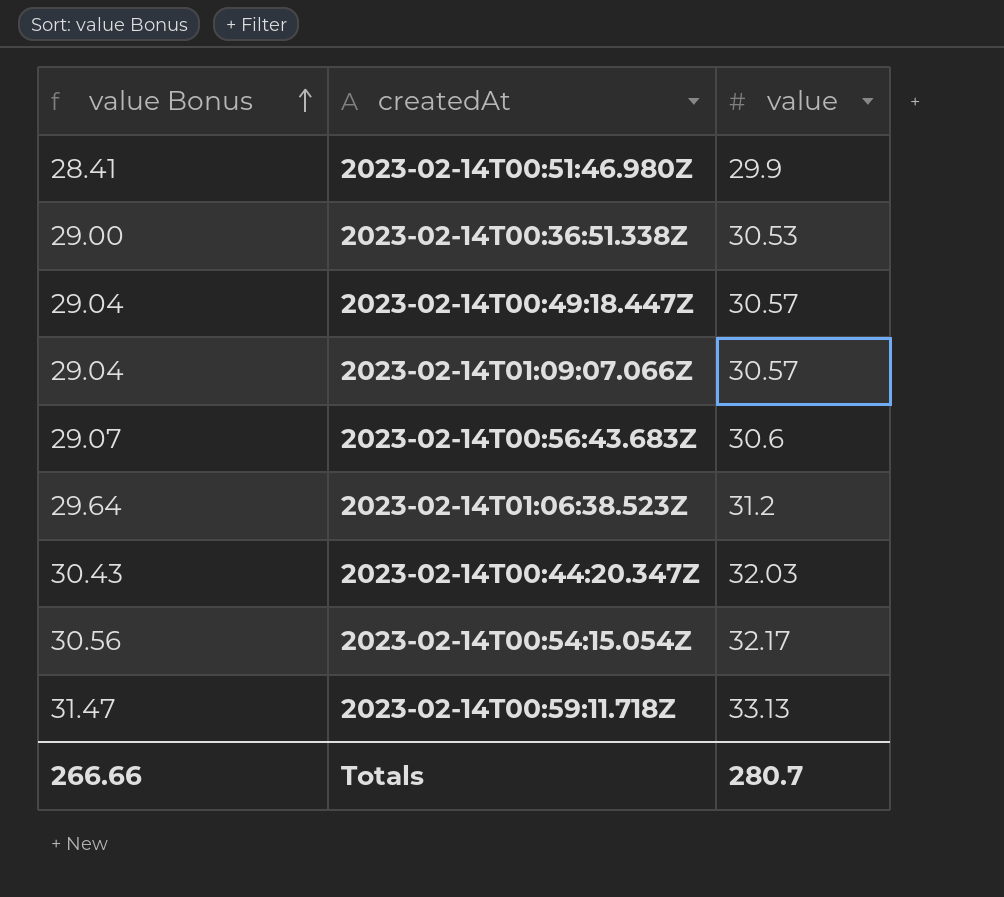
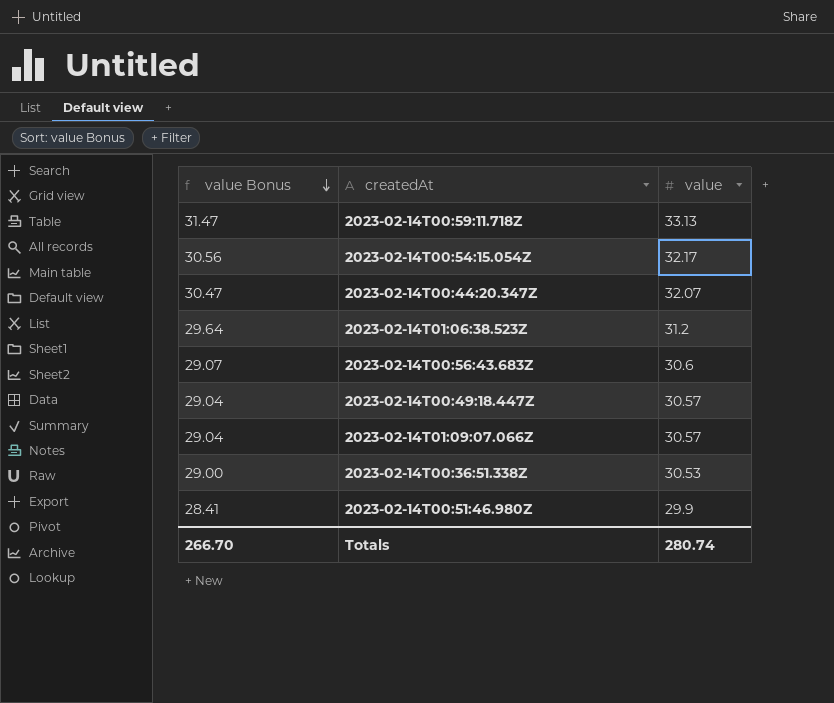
row order: value Bonus ascending -> value Bonus descending
2023-02-14T00:44:20.347Z | value Bonus: 30.43 -> 30.47
2023-02-14T00:44:20.347Z | value: 32.03 -> 32.07
Totals | value Bonus: 266.66 -> 266.70
Totals | value: 280.7 -> 280.74

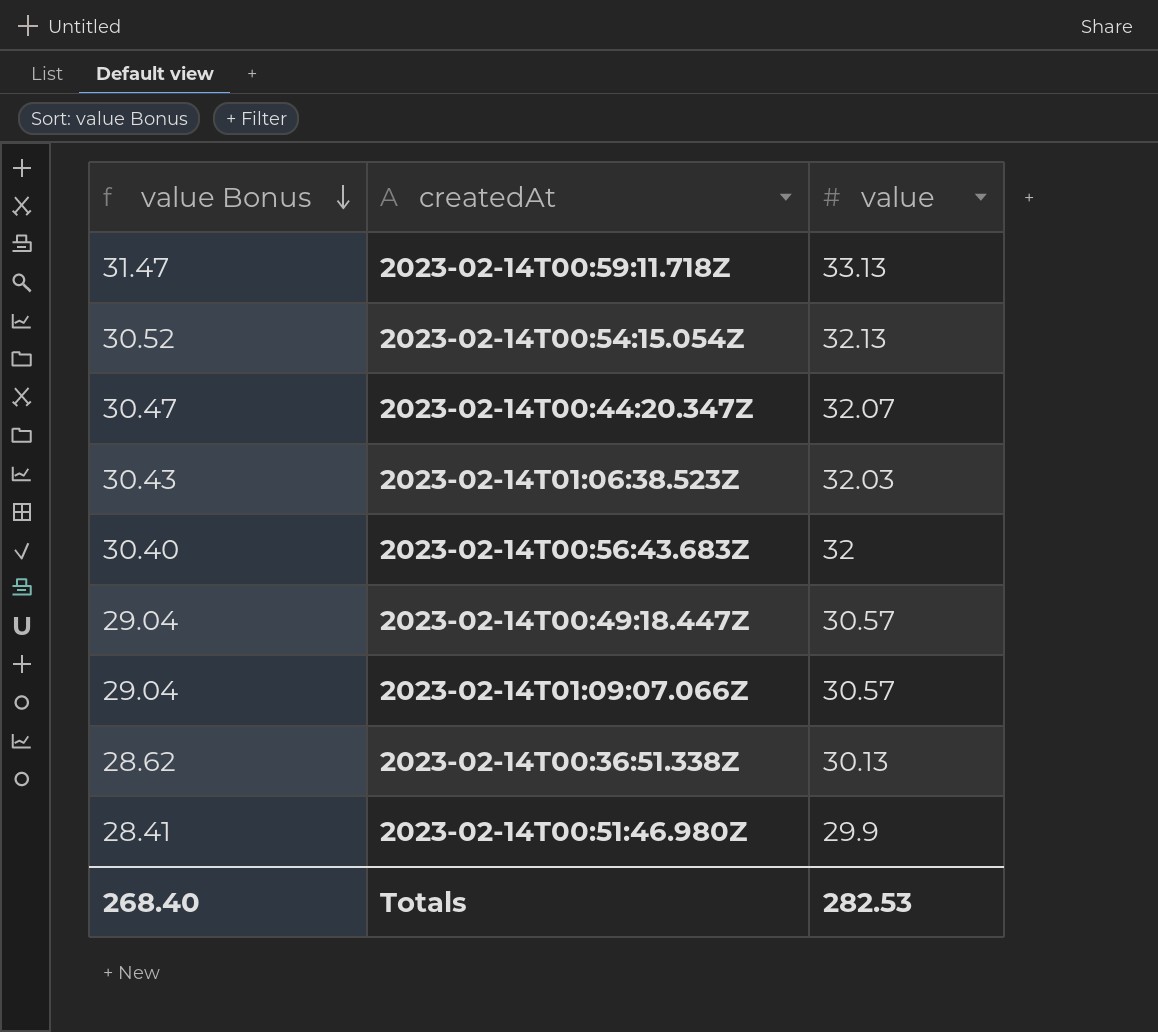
2023-02-14T00:54:15.054Z | value Bonus: 30.56 -> 30.52
2023-02-14T00:54:15.054Z | value: 32.17 -> 32.13
2023-02-14T01:06:38.523Z | value Bonus: 29.64 -> 30.43
2023-02-14T01:06:38.523Z | value: 31.2 -> 32.03
2023-02-14T00:56:43.683Z | value Bonus: 29.07 -> 30.40
2023-02-14T00:56:43.683Z | value: 30.6 -> 32
2023-02-14T00:36:51.338Z | value Bonus: 29.00 -> 28.62
2023-02-14T00:36:51.338Z | value: 30.53 -> 30.13
Totals | value Bonus: 266.70 -> 268.40
Totals | value: 280.74 -> 282.53

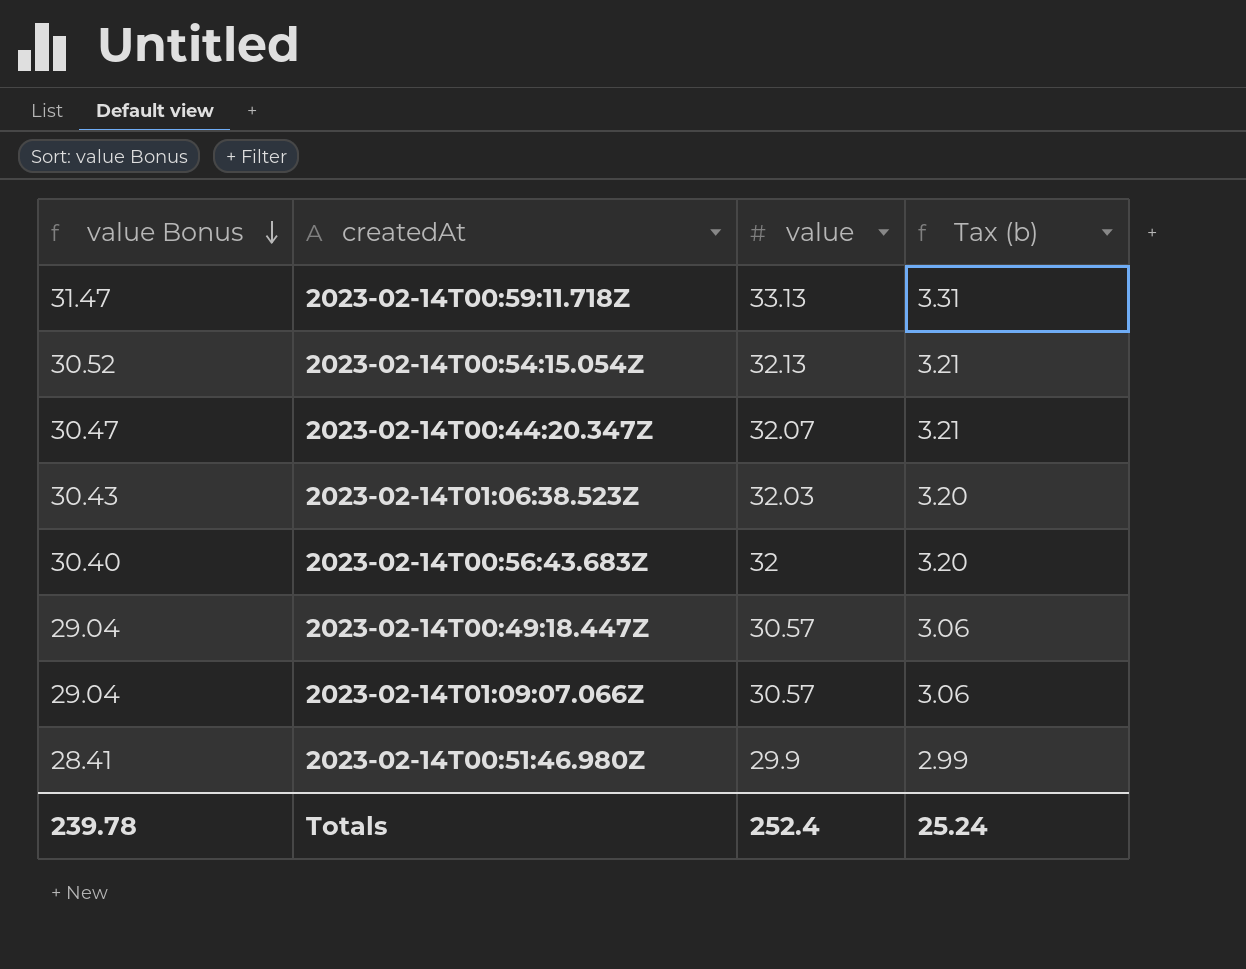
column Tax (b) | formula: none -> [value] * 0.1
row 2023-02-14T00:36:51.338Z: 28.62 | 30.13 -> none
Totals | value Bonus: 268.40 -> 239.78
Totals | value: 282.53 -> 252.4

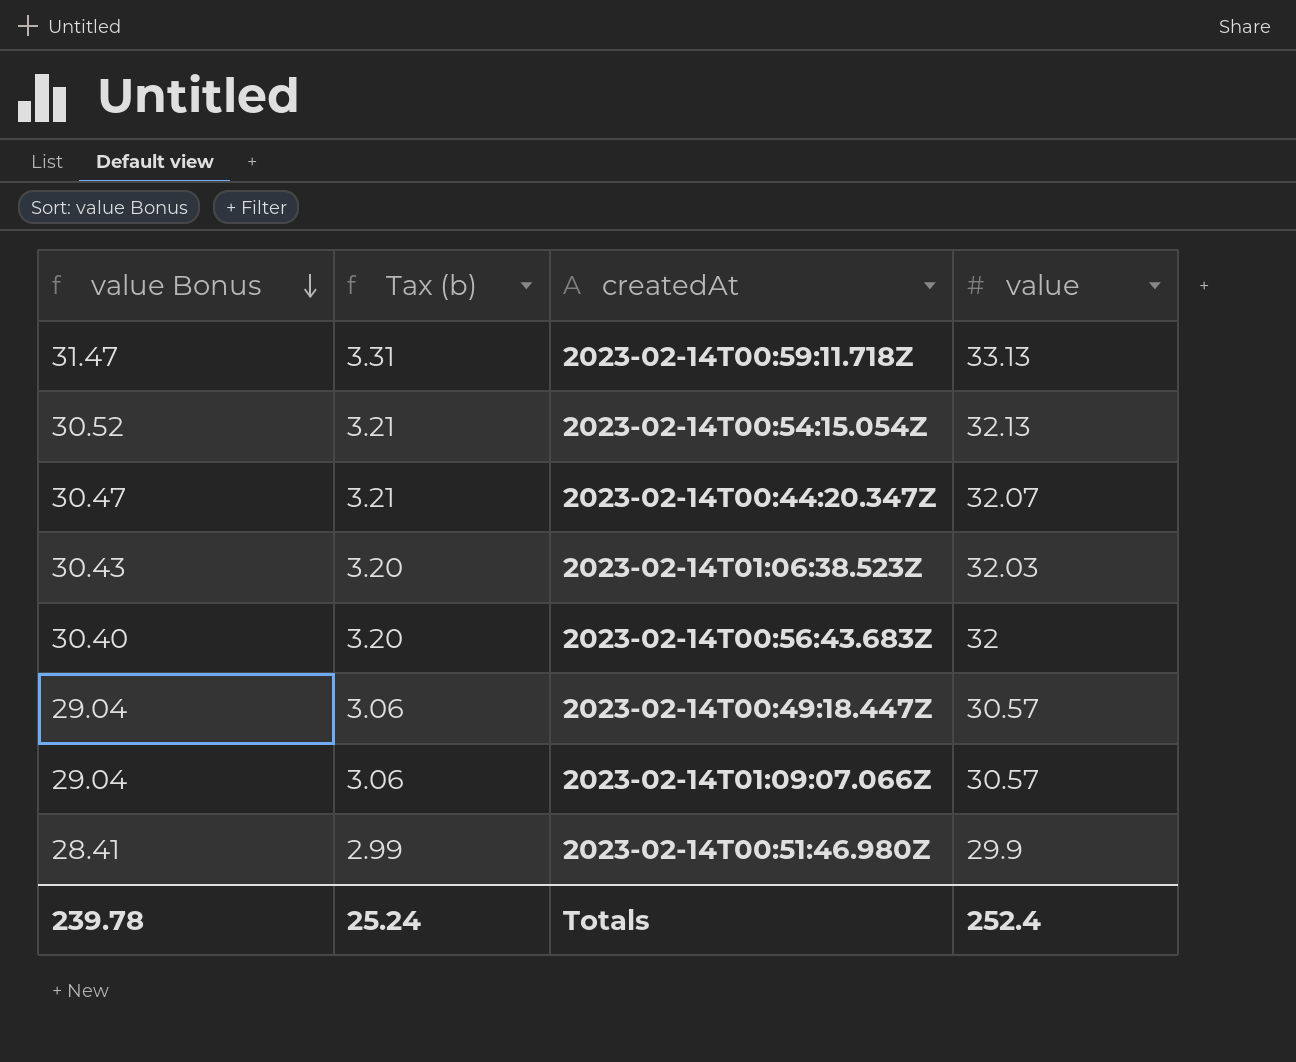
column Tax (b) | position: 4 -> 2

